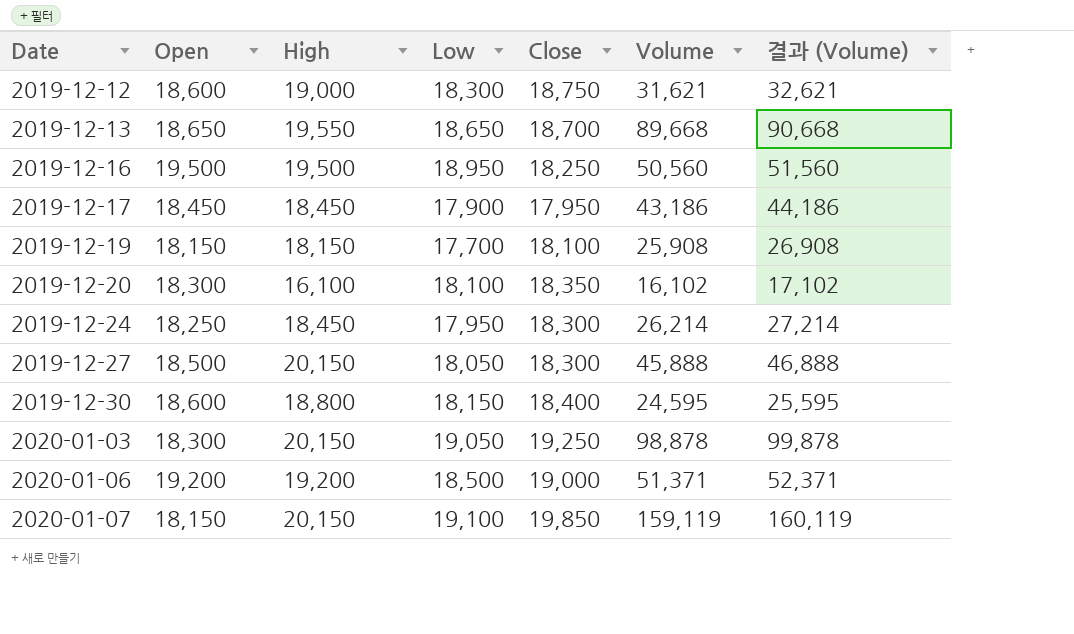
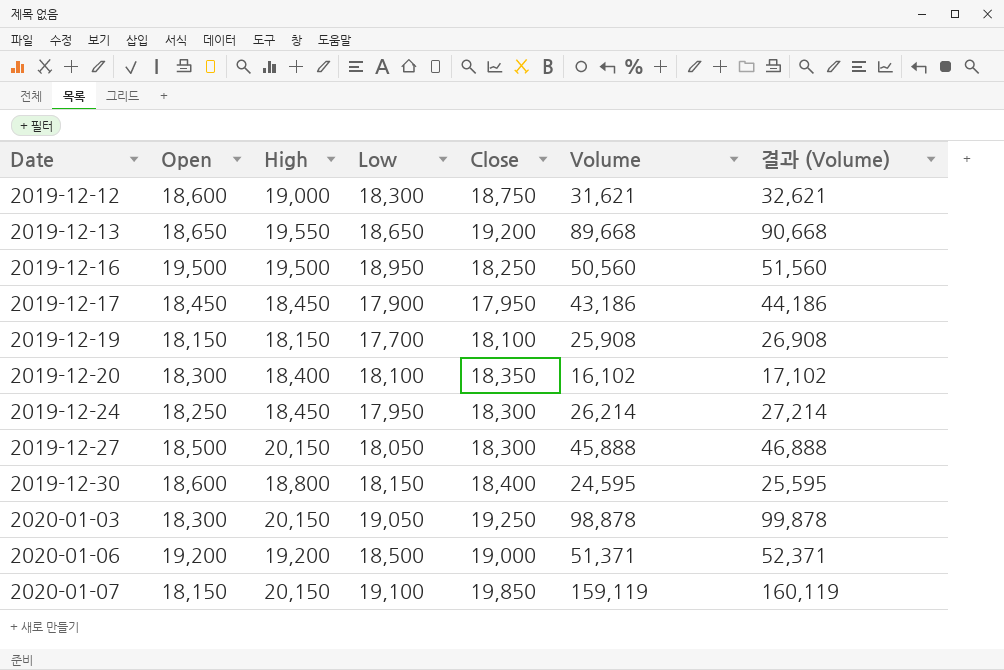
2019-12-13 | Close: 18,700 -> 19,200
2019-12-20 | High: 16,100 -> 18,400

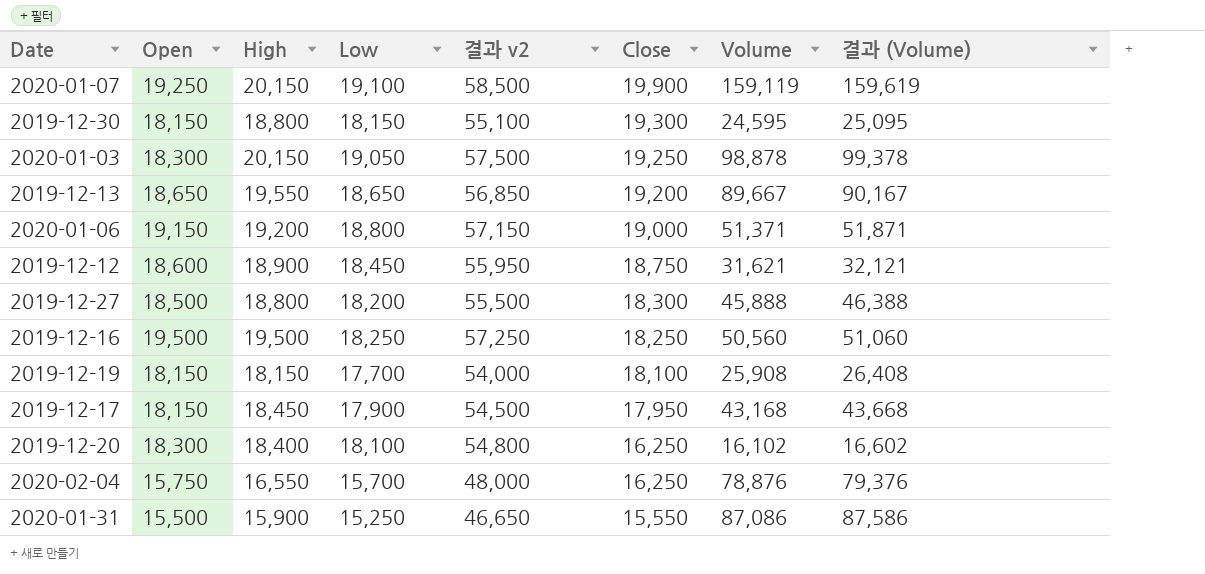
row order: Date ascending -> Close descending
column 결과 v2 | formula: none -> [Open] + [High] + [Low]
column 결과 (Volume) | formula: [Volume] + 1000 -> [Volume] + 500
row 2019-12-24: 18,250 | 18,450 | 17,950 | 18,300 | 26,214 | 27,214 -> none
2020-01-07 | Open: 18,150 -> 19,250
2020-01-07 | Close: 19,850 -> 19,900
2019-12-30 | Open: 18,600 -> 18,150
2019-12-30 | Close: 18,400 -> 19,300
2019-12-13 | Volume: 89,668 -> 89,667
2020-01-06 | Open: 19,200 -> 19,150
2020-01-06 | Low: 18,500 -> 18,800
2019-12-12 | High: 19,000 -> 18,900
2019-12-12 | Low: 18,300 -> 18,450
2019-12-27 | High: 20,150 -> 18,800
2019-12-27 | Low: 18,050 -> 18,200
2019-12-16 | Low: 18,950 -> 18,250
2019-12-17 | Open: 18,450 -> 18,150
2019-12-17 | Volume: 43,186 -> 43,168
2019-12-20 | Close: 18,350 -> 16,250
row 2020-02-04: none -> 15,750 | 16,550 | 15,700 | 48,000 | 16,250 | 78,876 | 79,376
row 2020-01-31: none -> 15,500 | 15,900 | 15,250 | 46,650 | 15,550 | 87,086 | 87,586

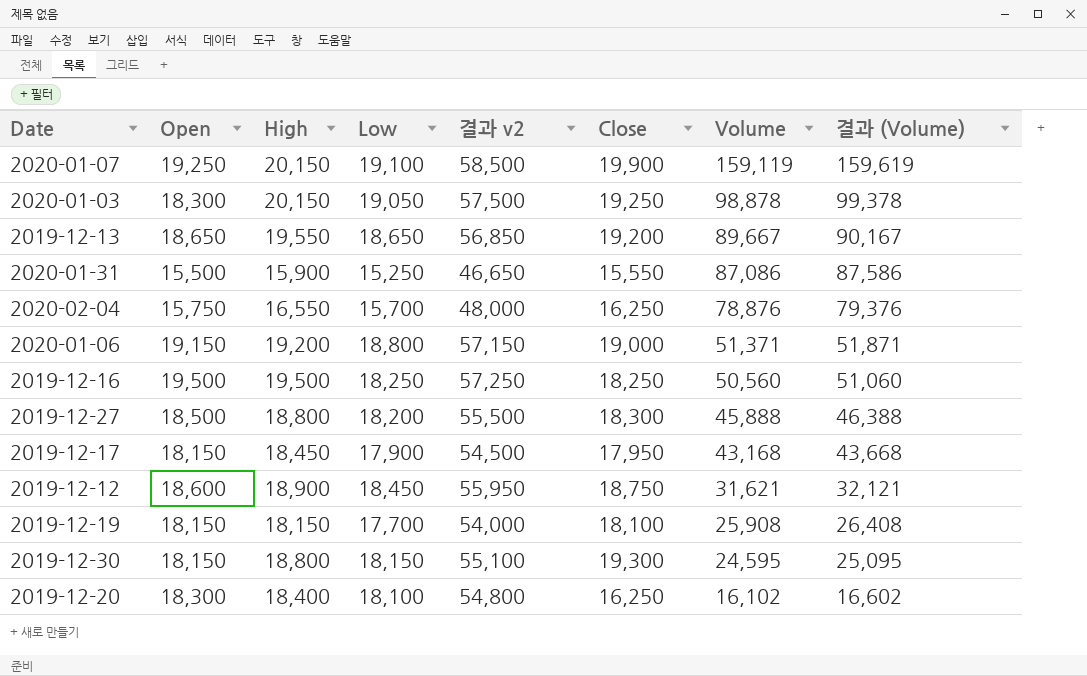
row order: Close descending -> Volume descending

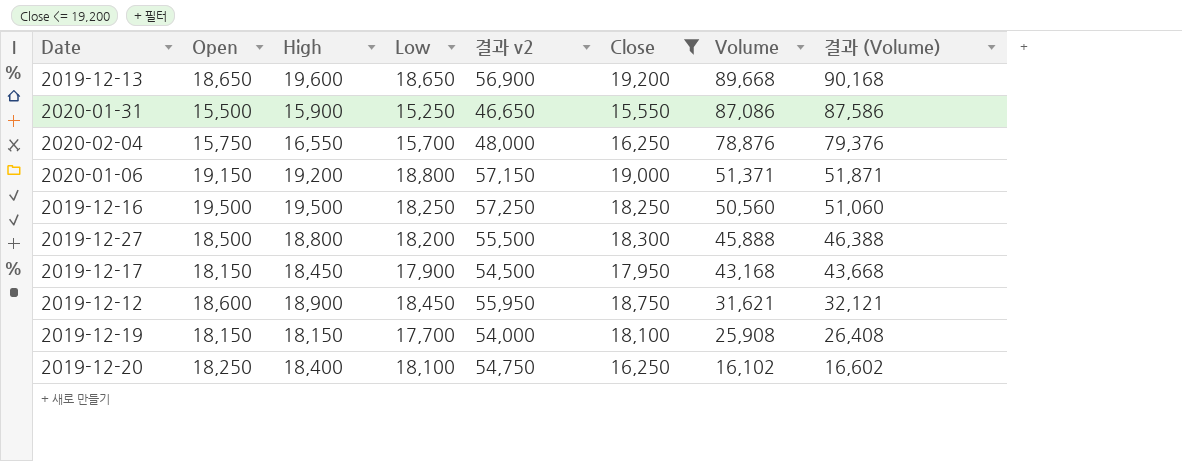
filter: none -> Close <= 19,200
2019-12-13 | High: 19,550 -> 19,600
2019-12-13 | 결과 v2: 56,850 -> 56,900
2019-12-13 | Volume: 89,667 -> 89,668
2019-12-13 | 결과 (Volume): 90,167 -> 90,168
2019-12-20 | Open: 18,300 -> 18,250
2019-12-20 | 결과 v2: 54,800 -> 54,750

